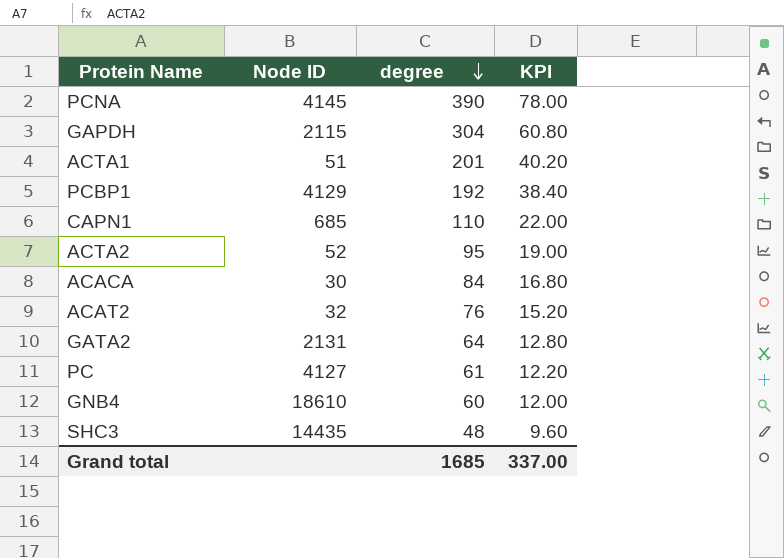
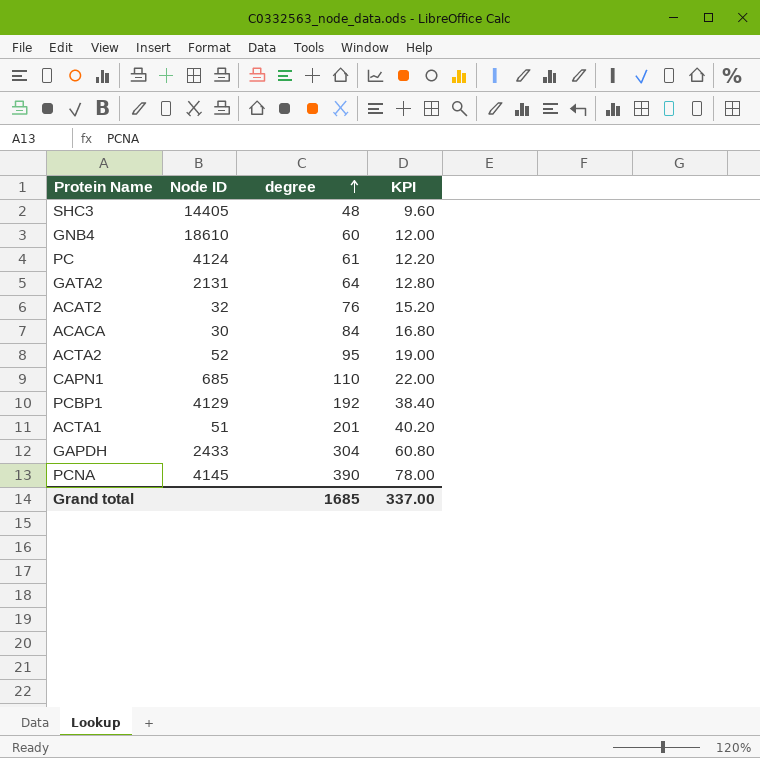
row order: degree descending -> degree ascending
SHC3 | Node ID: 14435 -> 14405
PC | Node ID: 4127 -> 4124
GAPDH | Node ID: 2115 -> 2433

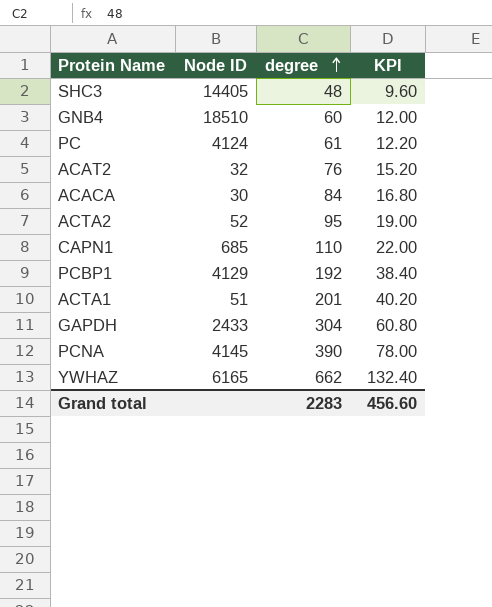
row GATA2: 2131 | 64 | 12.80 -> none
GNB4 | Node ID: 18610 -> 18510
row YWHAZ: none -> 6165 | 662 | 132.40
Grand total | degree: 1685 -> 2283
Grand total | KPI: 337.00 -> 456.60

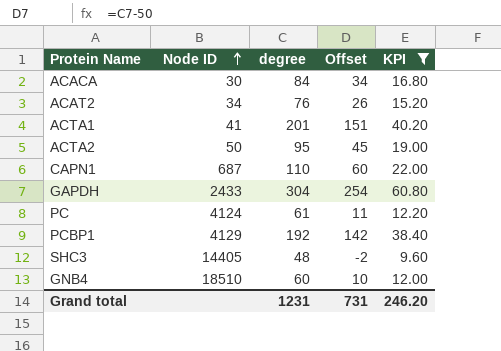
filter: none -> KPI <= 60.80
row order: degree ascending -> Node ID ascending
column Offset | formula: none -> [degree] - 50
ACAT2 | Node ID: 32 -> 34
ACTA1 | Node ID: 51 -> 41
ACTA2 | Node ID: 52 -> 50
CAPN1 | Node ID: 685 -> 687
Grand total | degree: 2283 -> 1231
Grand total | KPI: 456.60 -> 246.20

